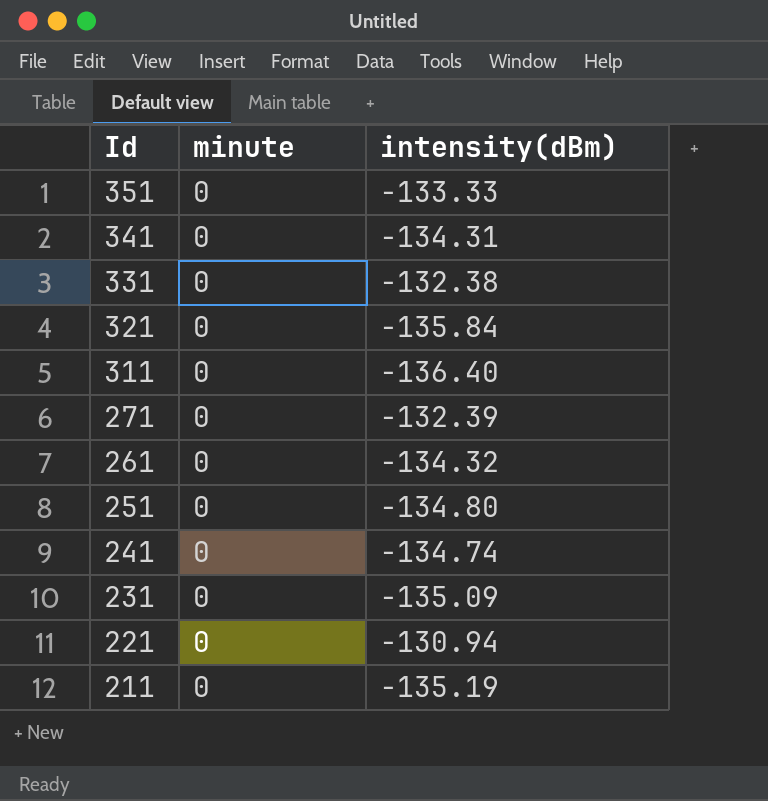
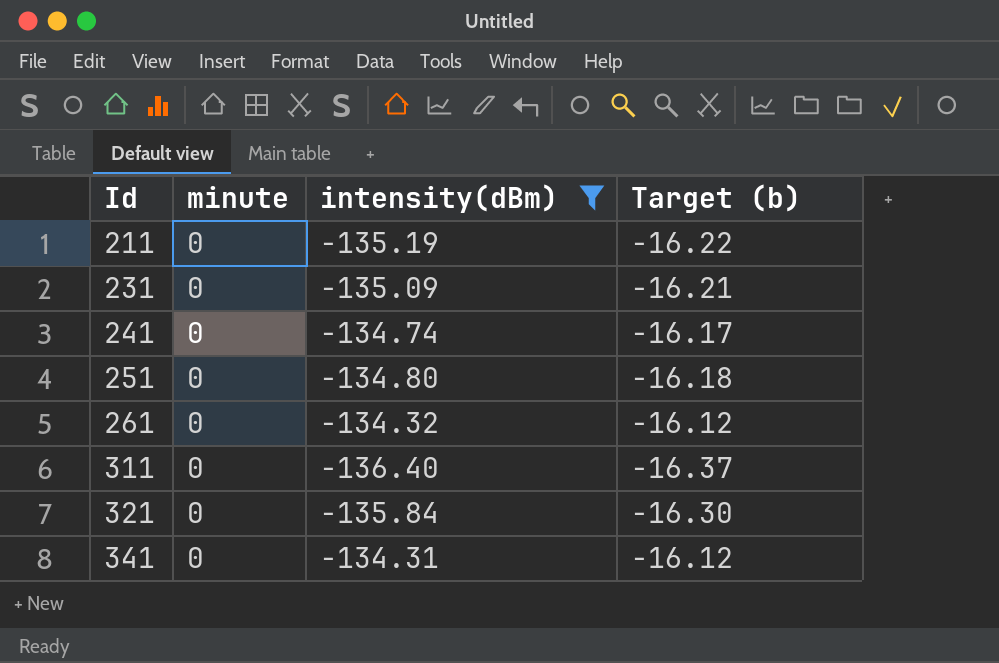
filter: none -> intensity(dBm) <= -134.31
row order: Id descending -> Id ascending
column Target (b) | formula: none -> [intensity(dBm)] * 0.12

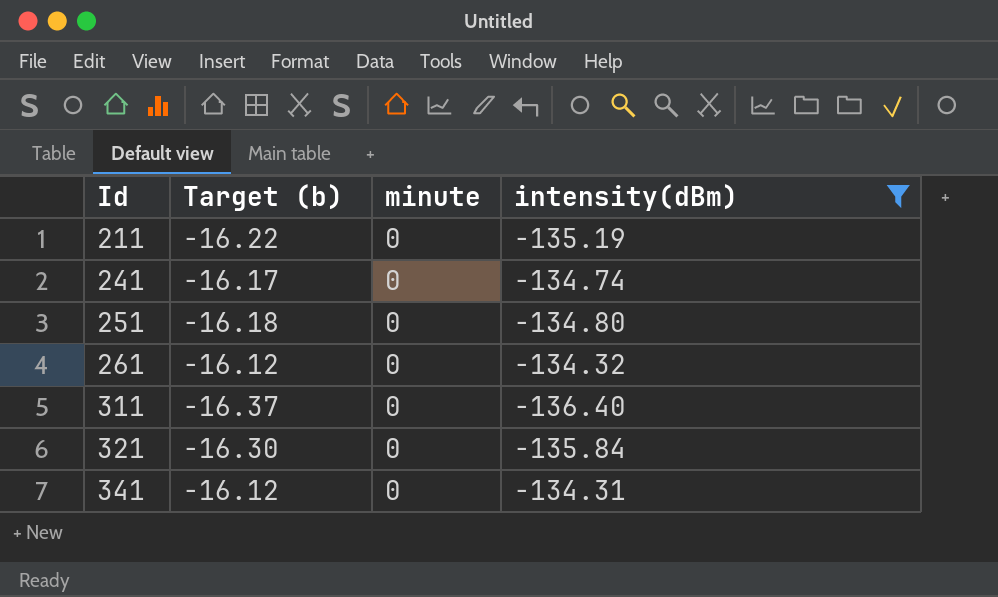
column Target (b) | position: 4 -> 2
row 231: 0 | -135.09 | -16.21 -> none

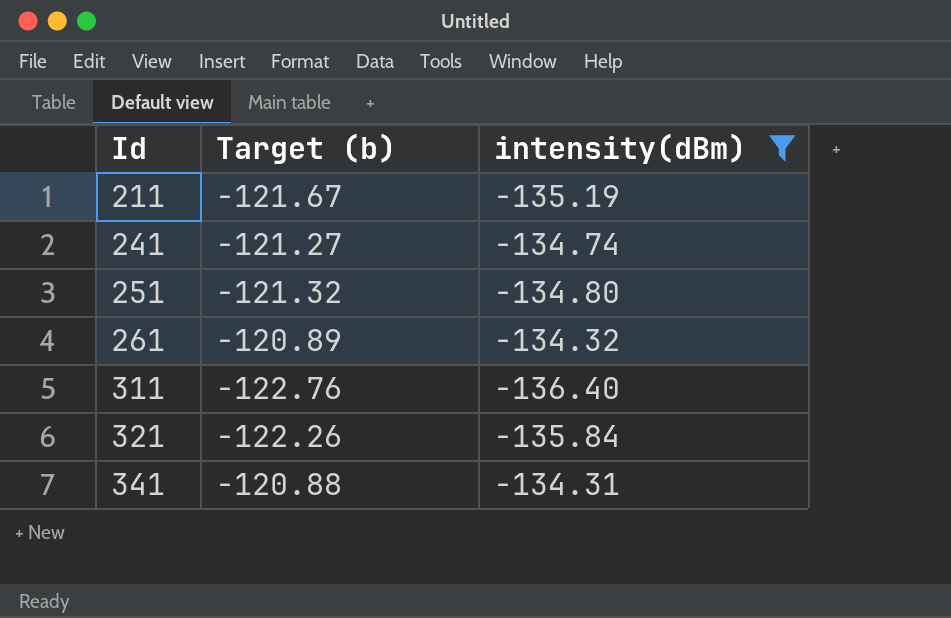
column minute | position: 3 -> none
column Target (b) | formula: [intensity(dBm)] * 0.12 -> [intensity(dBm)] * 0.9

